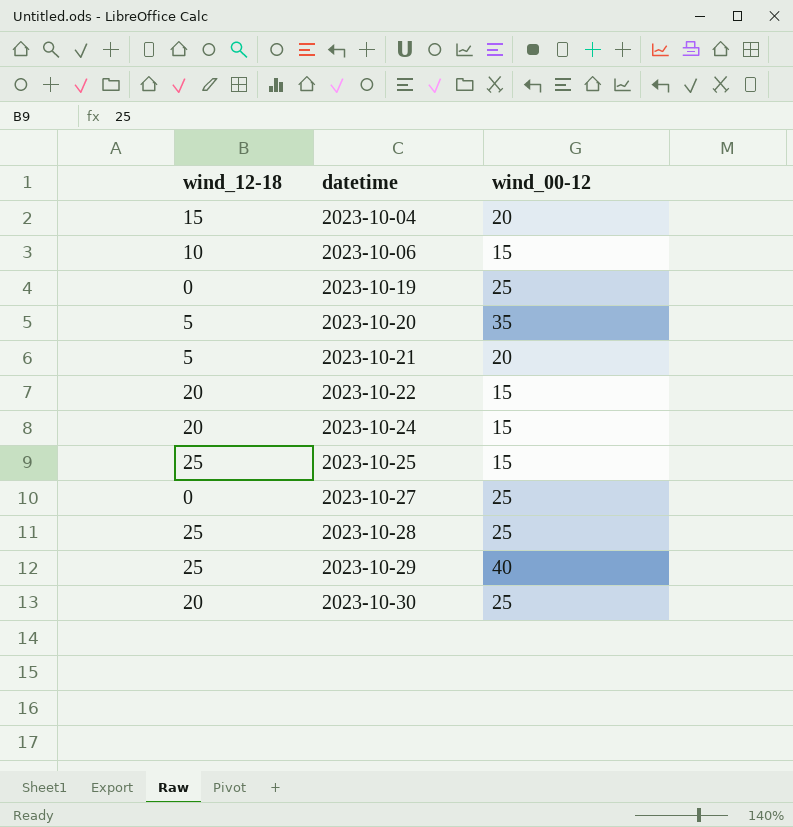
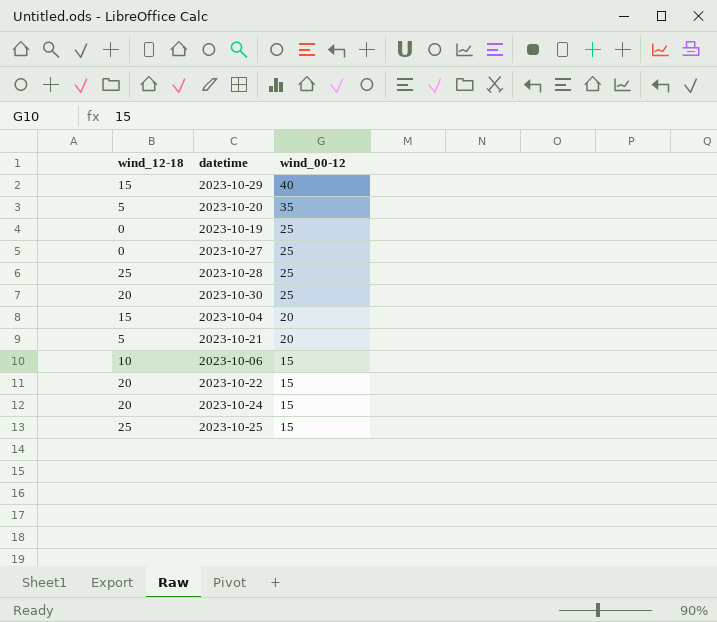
row order: datetime ascending -> wind_00-12 descending
2023-10-29 | wind_12-18: 25 -> 15

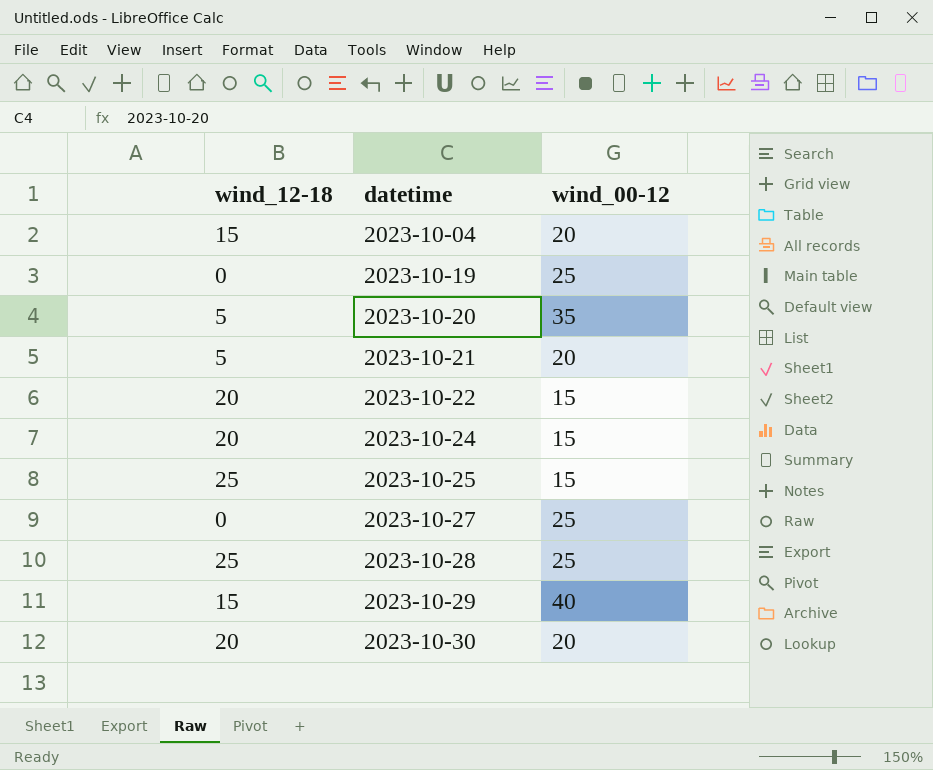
row order: wind_00-12 descending -> datetime ascending
row 2023-10-06: 10 | 15 -> none
2023-10-30 | wind_00-12: 25 -> 20

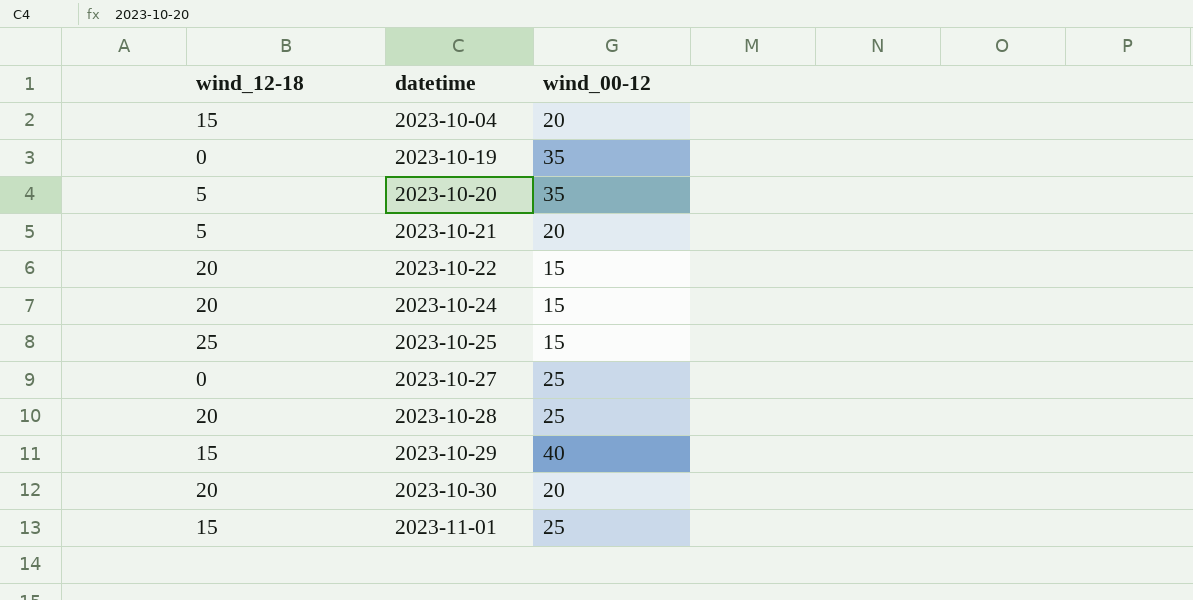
2023-10-19 | wind_00-12: 25 -> 35
2023-10-28 | wind_12-18: 25 -> 20
row 2023-11-01: none -> 15 | 25

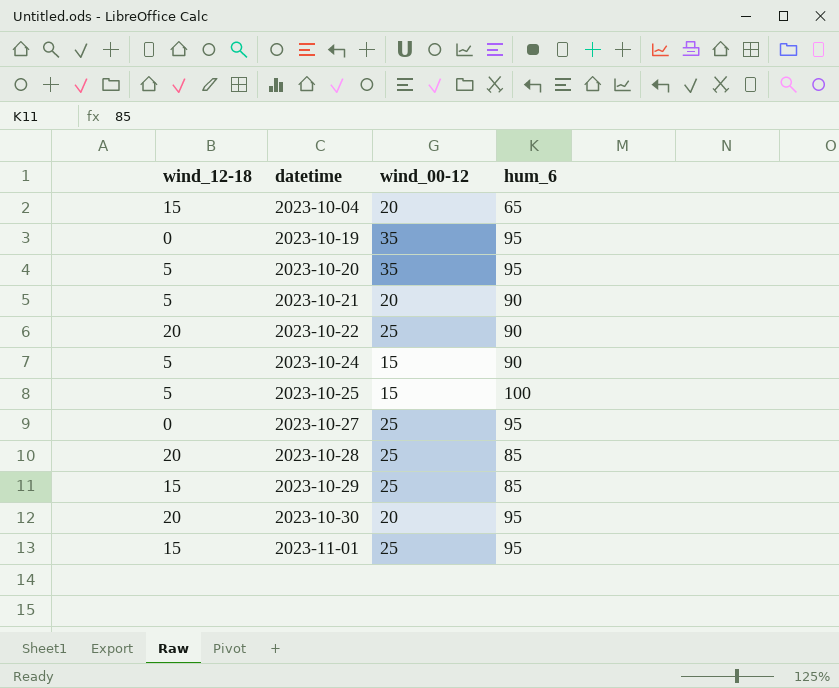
column hum_6 | position: none -> 4
2023-10-22 | wind_00-12: 15 -> 25
2023-10-24 | wind_12-18: 20 -> 5
2023-10-25 | wind_12-18: 25 -> 5
2023-10-29 | wind_00-12: 40 -> 25

